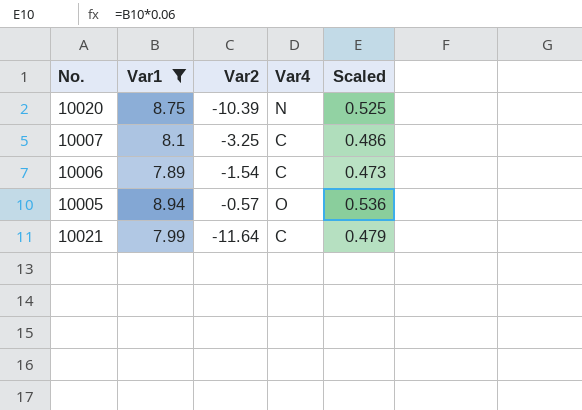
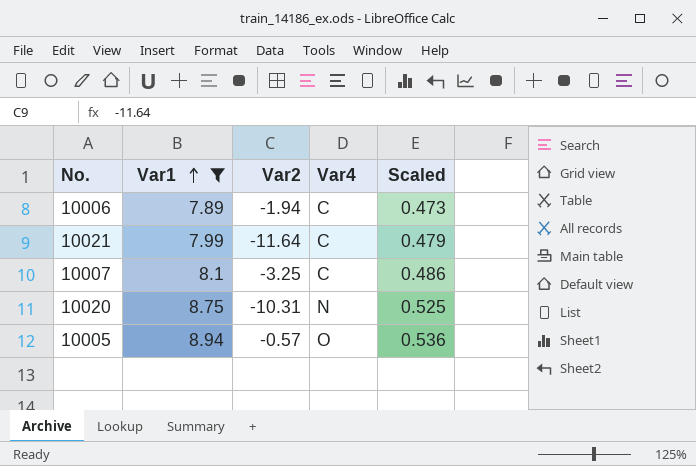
row order: none -> Var1 ascending
10006 | Var2: -1.54 -> -1.94
10020 | Var2: -10.39 -> -10.31

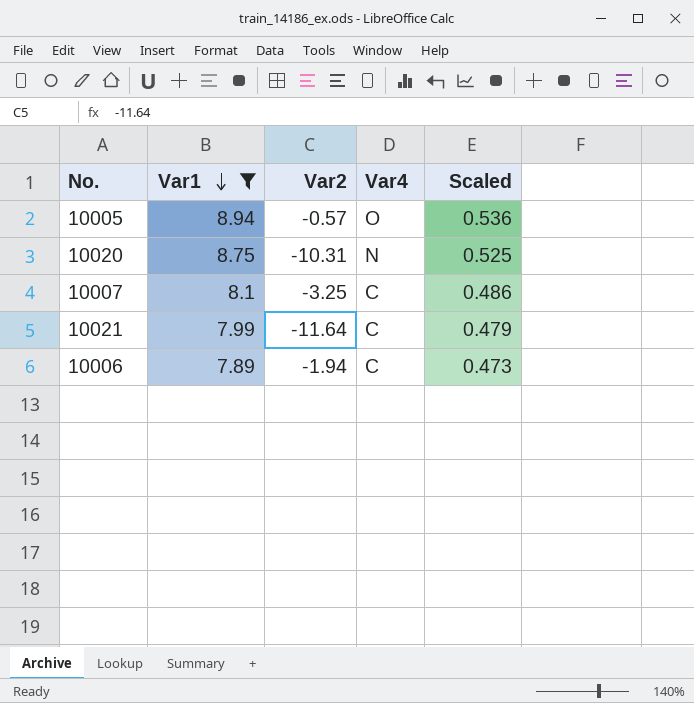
row order: Var1 ascending -> Var1 descending

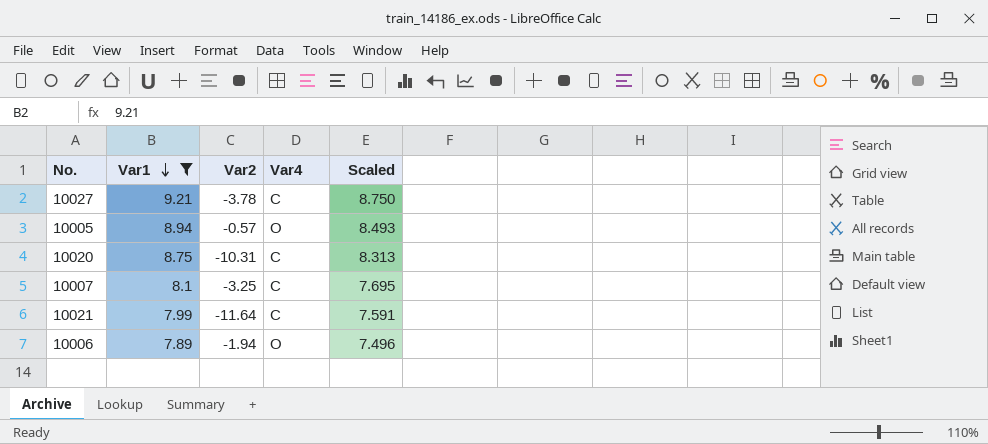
column Scaled | formula: [Var1] * 0.06 -> [Var1] * 0.95
row 10027: none -> 9.21 | -3.78 | C | 8.750
10020 | Var4: N -> C
10006 | Var4: C -> O

